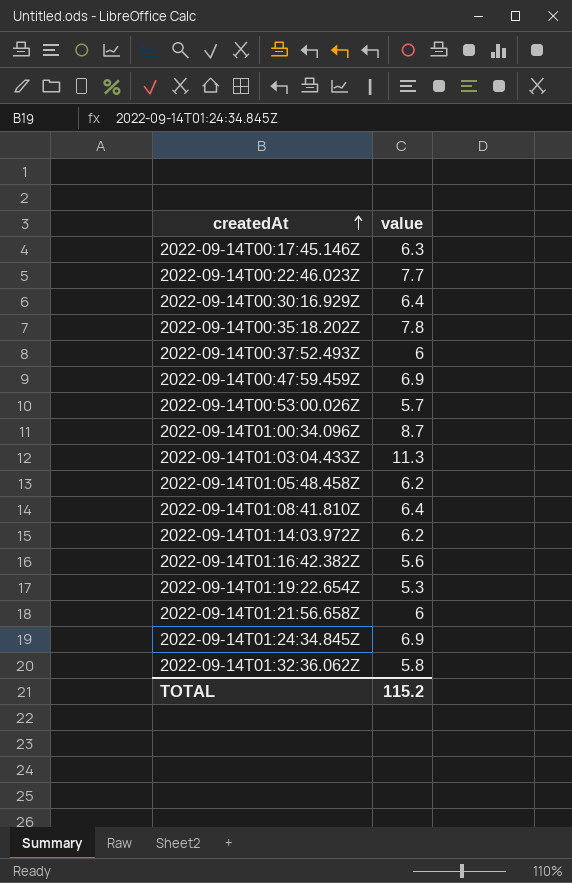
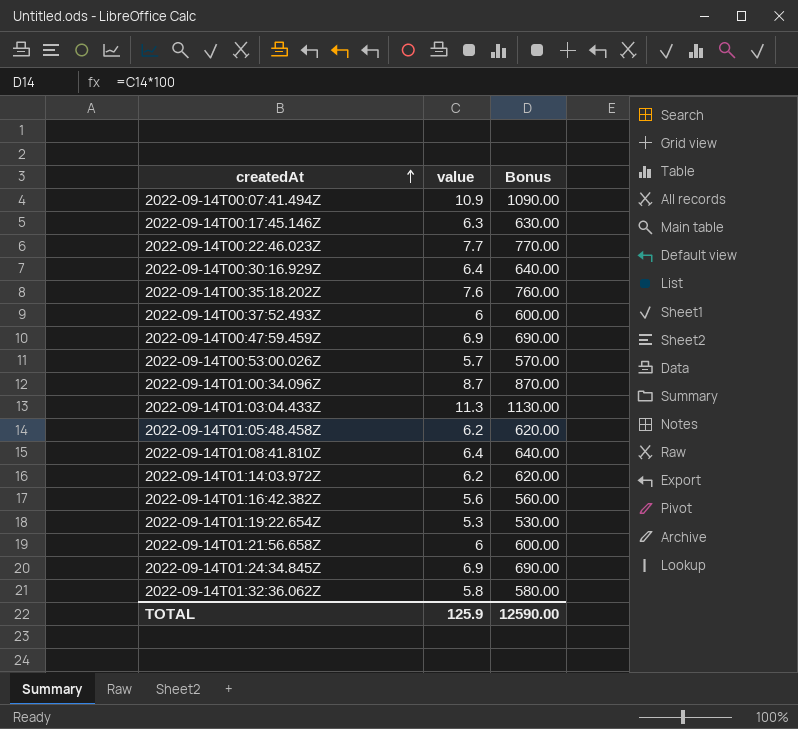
column Bonus | formula: none -> [value] * 100
row 2022-09-14T00:07:41.494Z: none -> 10.9 | 1090.00
2022-09-14T00:35:18.202Z | value: 7.8 -> 7.6
TOTAL | value: 115.2 -> 125.9

